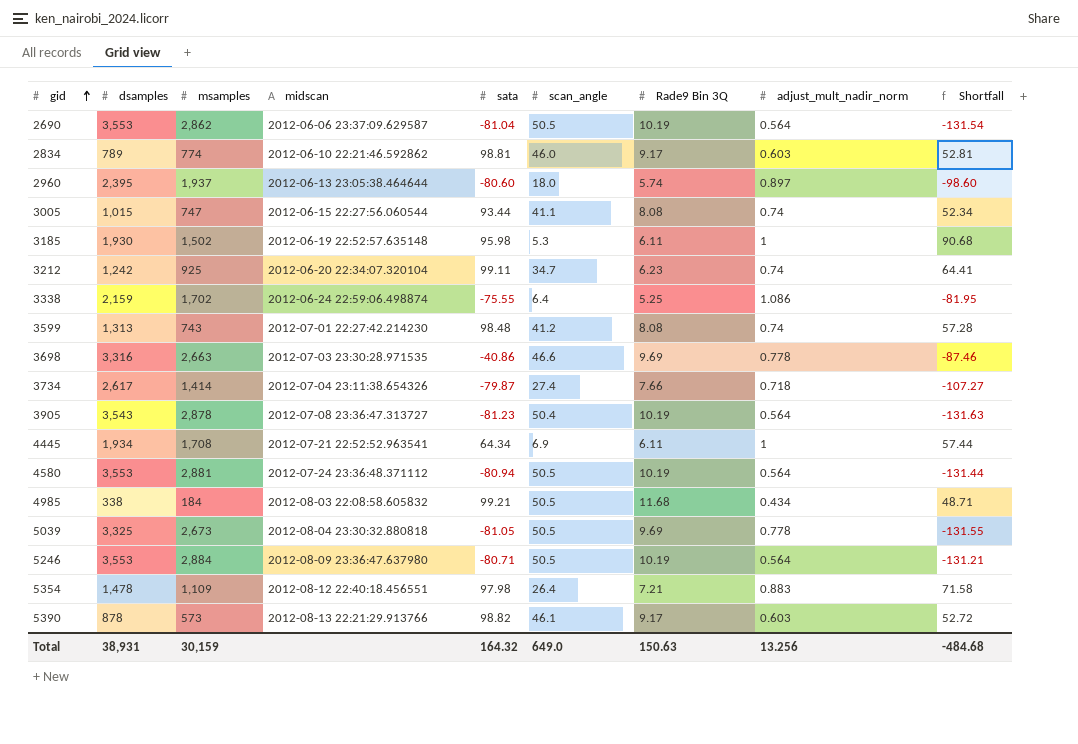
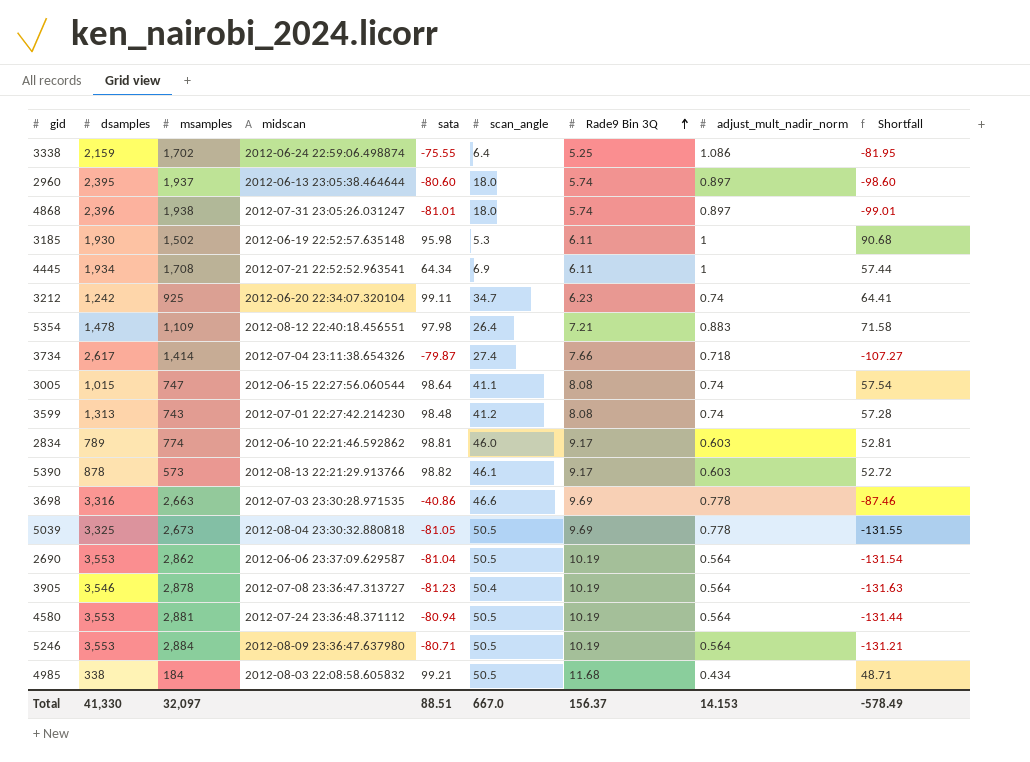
row order: gid ascending -> Rade9 Bin 3Q ascending
row 4868: none -> 2,396 | 1,938 | 2012-07-31 23:05:26.031247 | -81.01 | 18.0 | 5.74 | 0.897 | -99.01
3005 | sata: 93.44 -> 98.64
3005 | Shortfall: 52.34 -> 57.54
3905 | dsamples: 3,543 -> 3,546
Total | dsamples: 38,931 -> 41,330
Total | msamples: 30,159 -> 32,097
Total | sata: 164.32 -> 88.51
Total | scan_angle: 649.0 -> 667.0
Total | Rade9 Bin 3Q: 150.63 -> 156.37
Total | adjust_mult_nadir_norm: 13.256 -> 14.153
Total | Shortfall: -484.68 -> -578.49

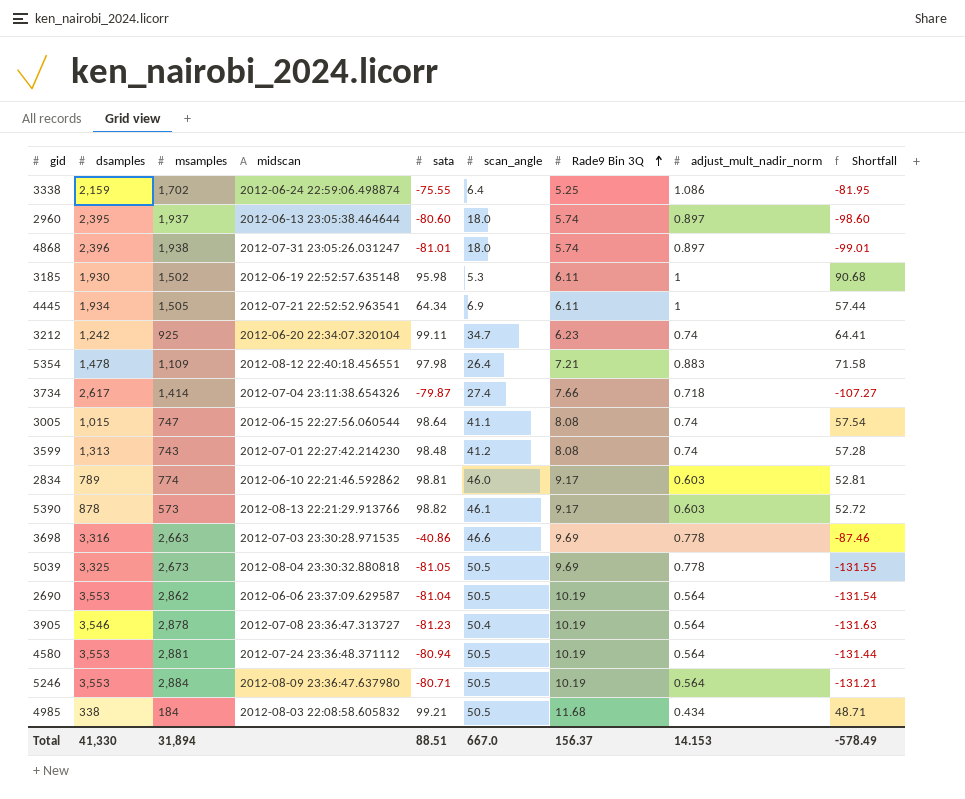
4445 | msamples: 1,708 -> 1,505
Total | msamples: 32,097 -> 31,894

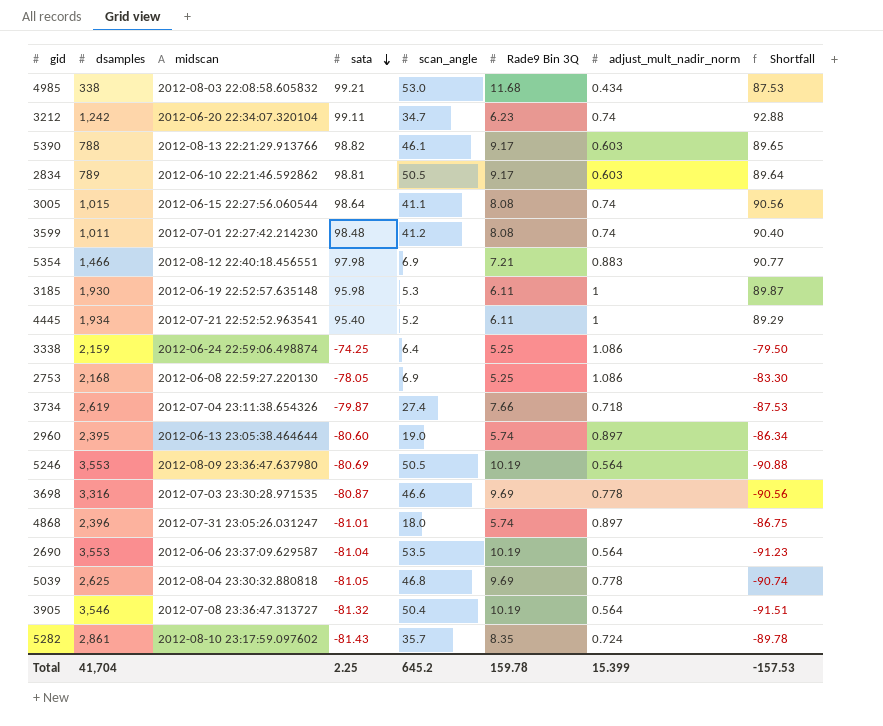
row order: Rade9 Bin 3Q ascending -> sata descending
column msamples | position: 3 -> none
column Shortfall | formula: [sata] - [scan_angle] -> [sata] - [Rade9 Bin 3Q]
row 4580: 3,553 | 2,881 | 2012-07-24 23:36:48.371112 | -80.94 | 50.5 | 10.19 | 0.564 | -131.44 -> none
4985 | scan_angle: 50.5 -> 53.0
5390 | dsamples: 878 -> 788
2834 | scan_angle: 46.0 -> 50.5
3599 | dsamples: 1,313 -> 1,011
5354 | dsamples: 1,478 -> 1,466
5354 | scan_angle: 26.4 -> 6.9
4445 | sata: 64.34 -> 95.40
4445 | scan_angle: 6.9 -> 5.2
3338 | sata: -75.55 -> -74.25
row 2753: none -> 2,168 | 2012-06-08 22:59:27.220130 | -78.05 | 6.9 | 5.25 | 1.086 | -83.30
3734 | dsamples: 2,617 -> 2,619
2960 | scan_angle: 18.0 -> 19.0
5246 | sata: -80.71 -> -80.69
3698 | sata: -40.86 -> -80.87
2690 | scan_angle: 50.5 -> 53.5
5039 | dsamples: 3,325 -> 2,625
5039 | scan_angle: 50.5 -> 46.8
3905 | sata: -81.23 -> -81.32
row 5282: none -> 2,861 | 2012-08-10 23:17:59.097602 | -81.43 | 35.7 | 8.35 | 0.724 | -89.78
Total | dsamples: 41,330 -> 41,704
Total | sata: 88.51 -> 2.25
Total | scan_angle: 667.0 -> 645.2
Total | Rade9 Bin 3Q: 156.37 -> 159.78
Total | adjust_mult_nadir_norm: 14.153 -> 15.399
Total | Shortfall: -578.49 -> -157.53

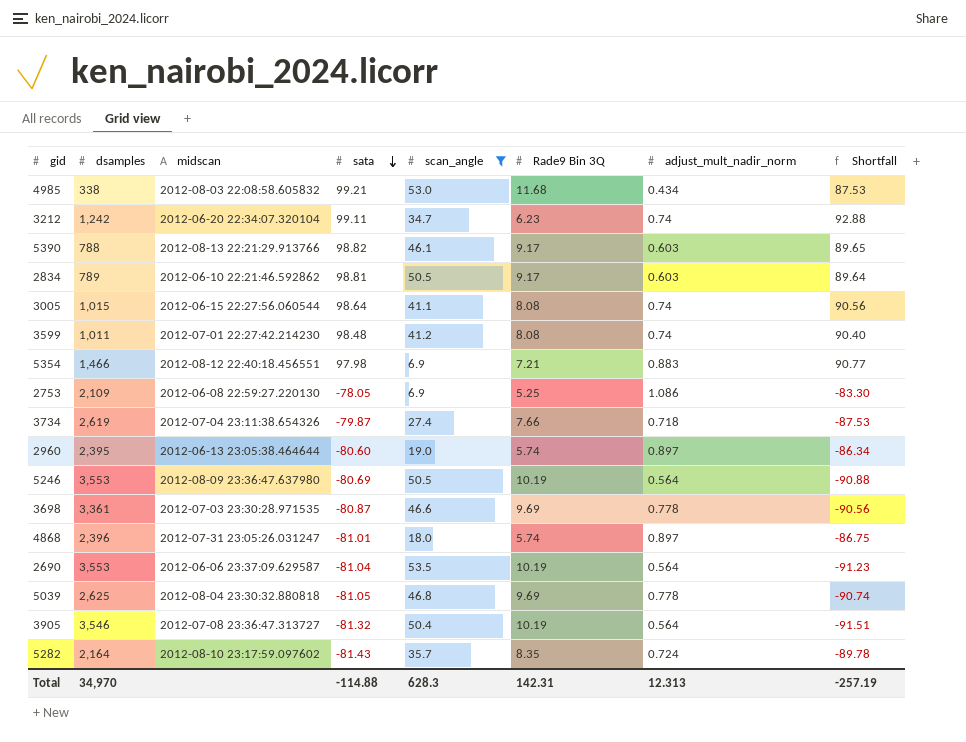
filter: none -> scan_angle >= 6.9
2753 | dsamples: 2,168 -> 2,109
3698 | dsamples: 3,316 -> 3,361
5282 | dsamples: 2,861 -> 2,164
Total | dsamples: 41,704 -> 34,970
Total | sata: 2.25 -> -114.88
Total | scan_angle: 645.2 -> 628.3
Total | Rade9 Bin 3Q: 159.78 -> 142.31
Total | adjust_mult_nadir_norm: 15.399 -> 12.313
Total | Shortfall: -157.53 -> -257.19

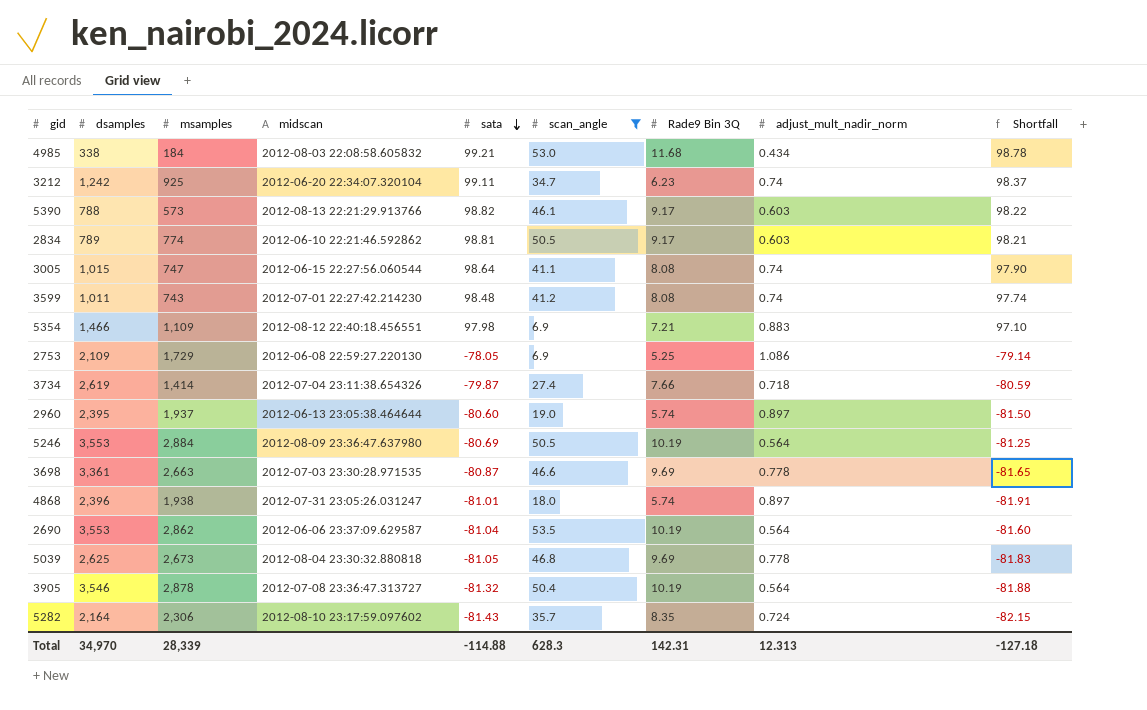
column msamples | position: none -> 3
column Shortfall | formula: [sata] - [Rade9 Bin 3Q] -> [sata] - [adjust_mult_nadir_norm]
Total | Shortfall: -257.19 -> -127.18

